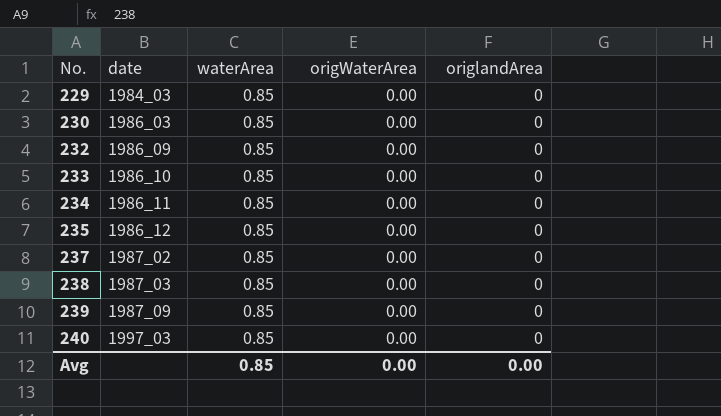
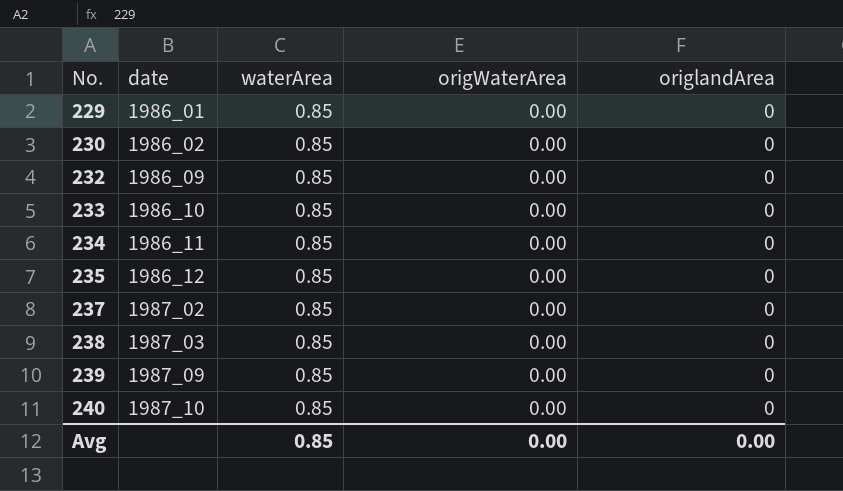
229 | date: 1984_03 -> 1986_01
230 | date: 1986_03 -> 1986_02
240 | date: 1997_03 -> 1987_10

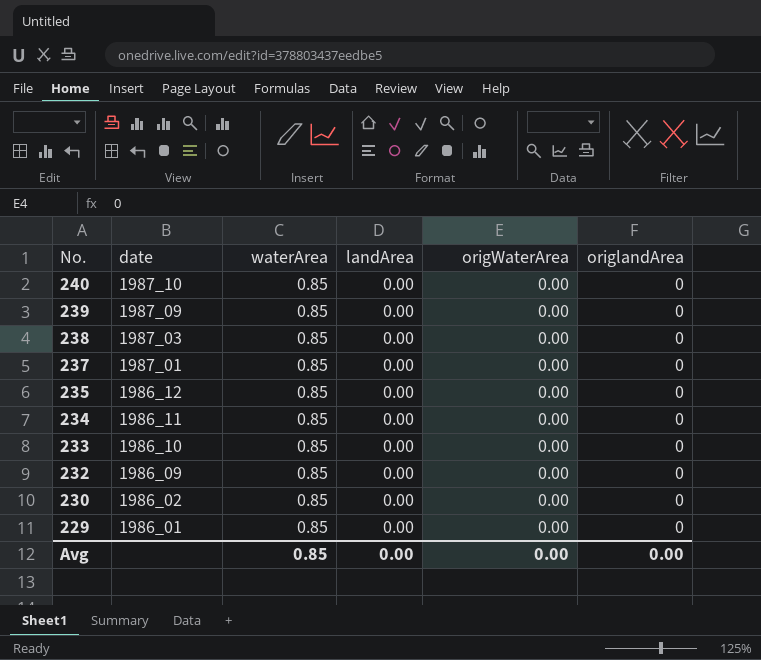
row order: No. ascending -> No. descending
column landArea | position: none -> 4
237 | date: 1987_02 -> 1987_01

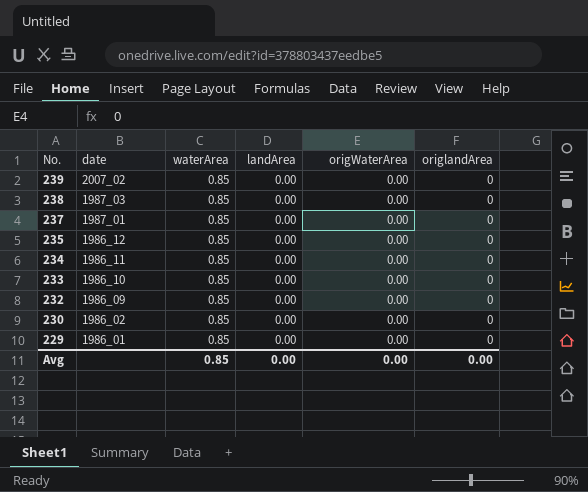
row 240: 1987_10 | 0.85 | 0.00 | 0.00 | 0 -> none
239 | date: 1987_09 -> 2007_02

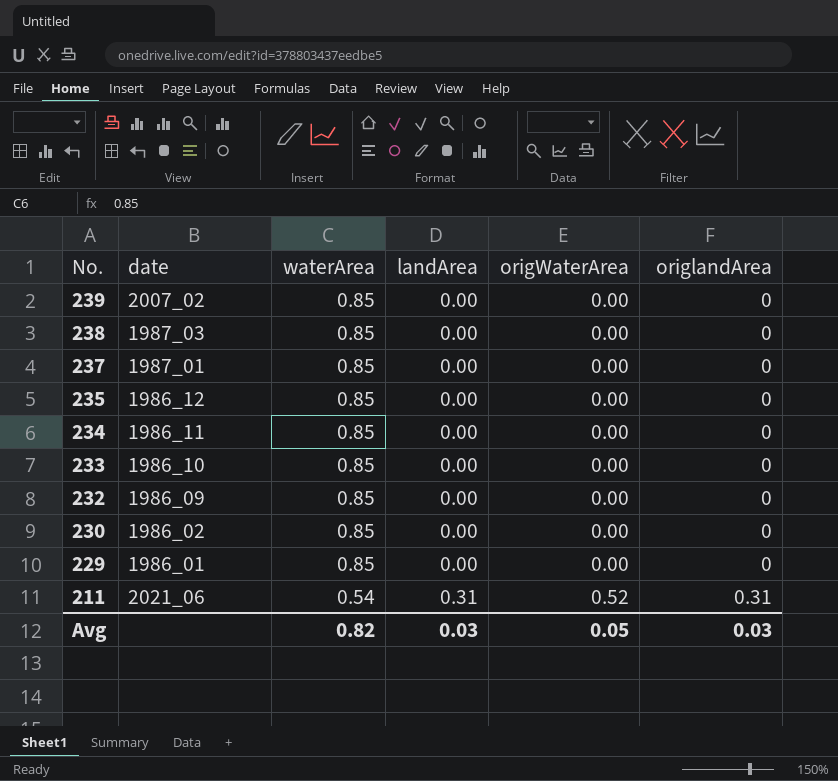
row 211: none -> 2021_06 | 0.54 | 0.31 | 0.52 | 0.31
Avg | waterArea: 0.85 -> 0.82
Avg | landArea: 0.00 -> 0.03
Avg | origWaterArea: 0.00 -> 0.05
Avg | origlandArea: 0.00 -> 0.03

